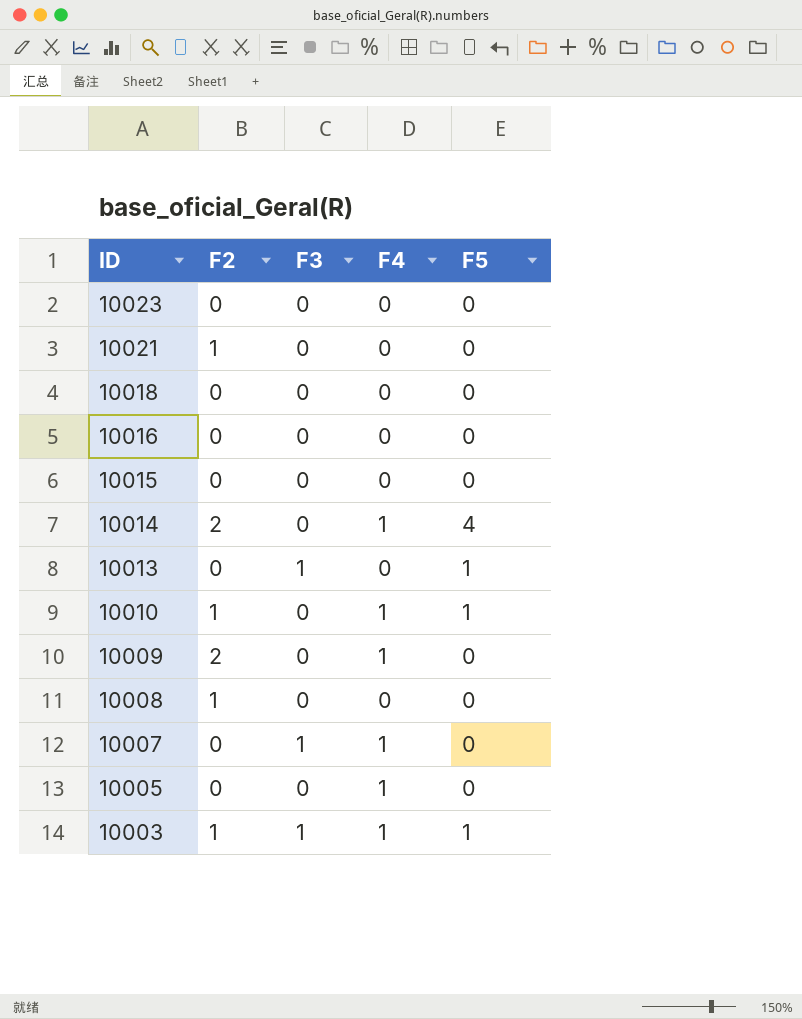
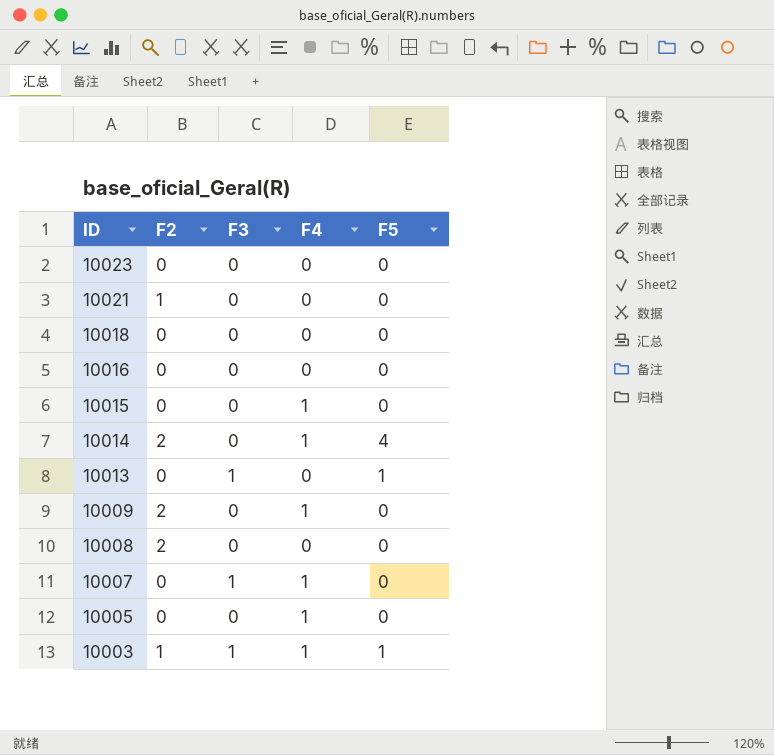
row 10010: 1 | 0 | 1 | 1 -> none
10015 | F4: 0 -> 1
10008 | F2: 1 -> 2

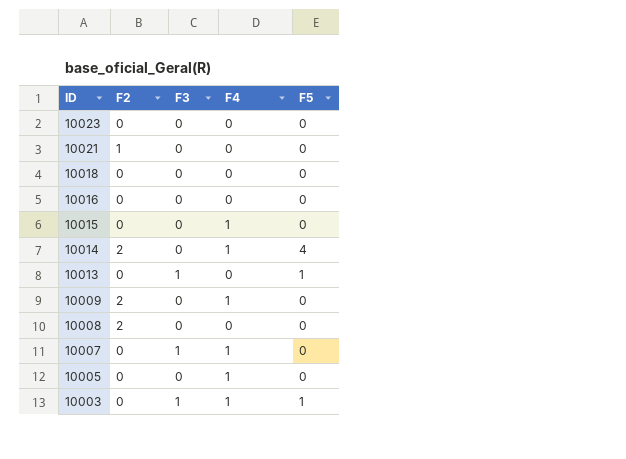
10003 | F2: 1 -> 0

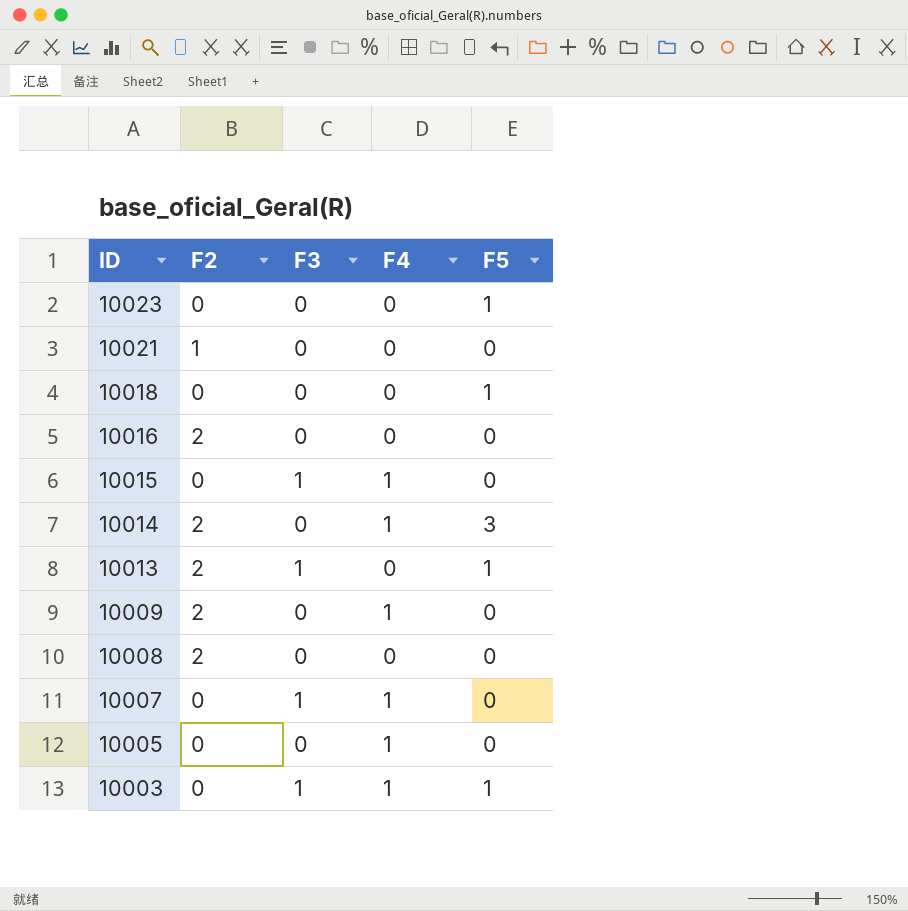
10023 | F5: 0 -> 1
10018 | F5: 0 -> 1
10016 | F2: 0 -> 2
10015 | F3: 0 -> 1
10014 | F5: 4 -> 3
10013 | F2: 0 -> 2

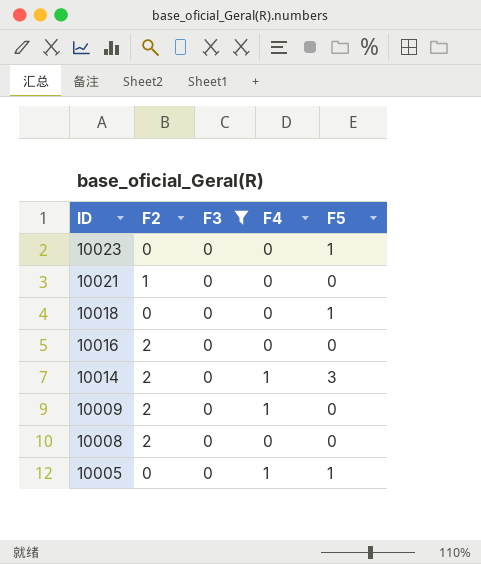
filter: none -> F3 = 0
10005 | F5: 0 -> 1

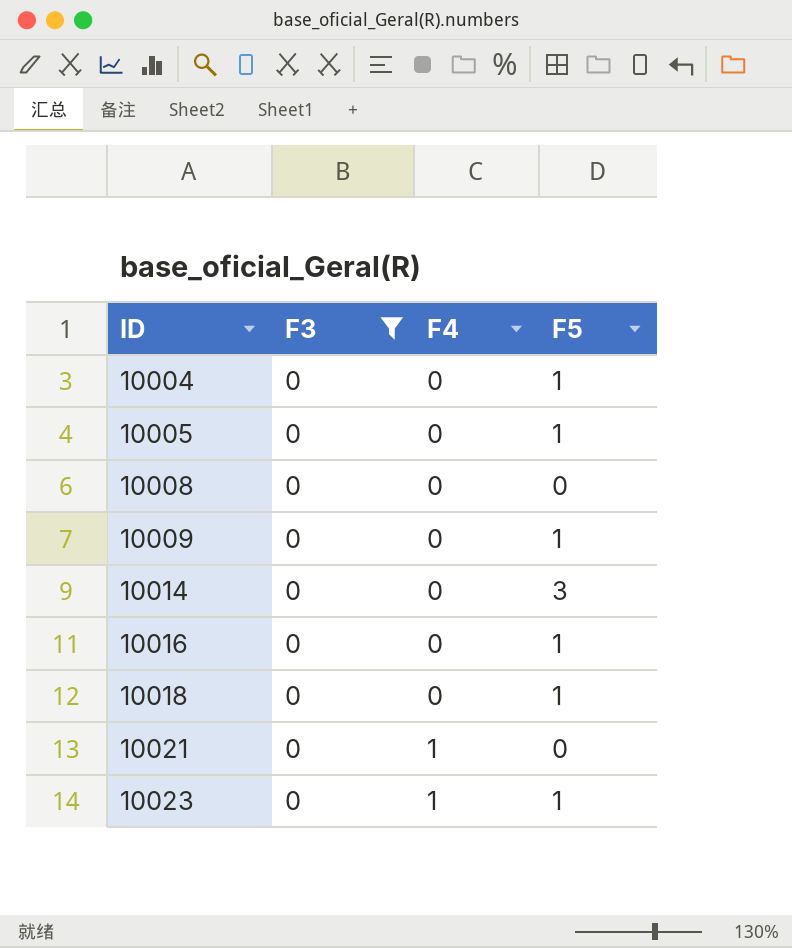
row order: ID descending -> ID ascending
column F2 | position: 2 -> none
row 10004: none -> 0 | 0 | 1
10005 | F4: 1 -> 0
10009 | F4: 1 -> 0
10009 | F5: 0 -> 1
10014 | F4: 1 -> 0
10016 | F5: 0 -> 1
10021 | F4: 0 -> 1
10023 | F4: 0 -> 1

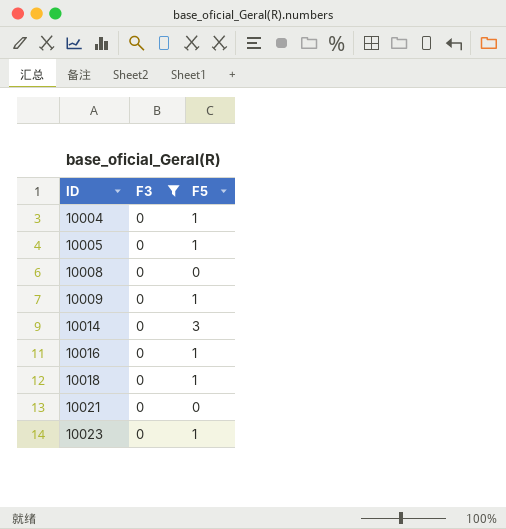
column F4 | position: 3 -> none

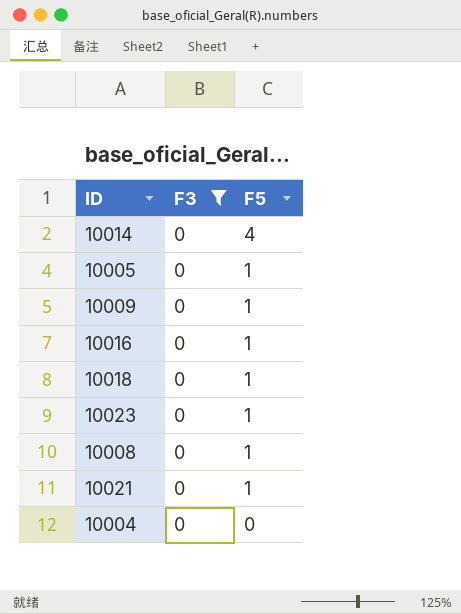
row order: ID ascending -> F5 descending
10014 | F5: 3 -> 4
10008 | F5: 0 -> 1
10021 | F5: 0 -> 1
10004 | F5: 1 -> 0

